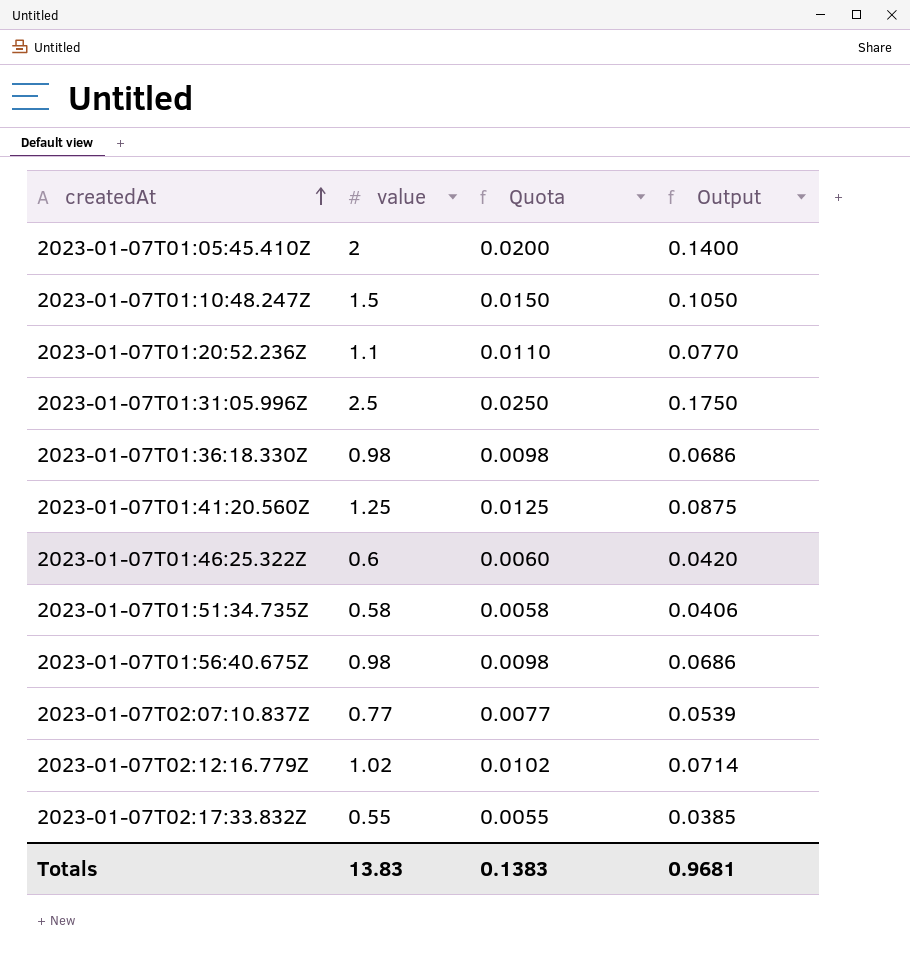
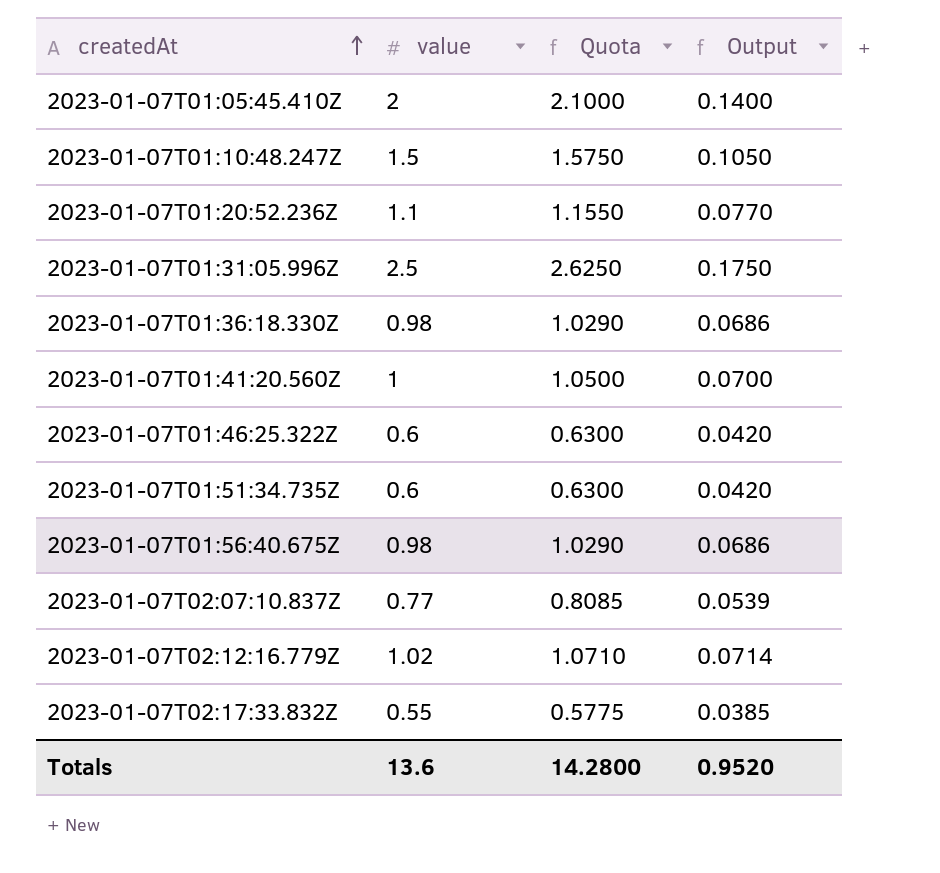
column Quota | formula: [value] * 0.01 -> [value] * 1.05
2023-01-07T01:41:20.560Z | value: 1.25 -> 1
2023-01-07T01:41:20.560Z | Output: 0.0875 -> 0.0700
2023-01-07T01:51:34.735Z | value: 0.58 -> 0.6
2023-01-07T01:51:34.735Z | Output: 0.0406 -> 0.0420
Totals | value: 13.83 -> 13.6
Totals | Quota: 0.1383 -> 14.2800
Totals | Output: 0.9681 -> 0.9520

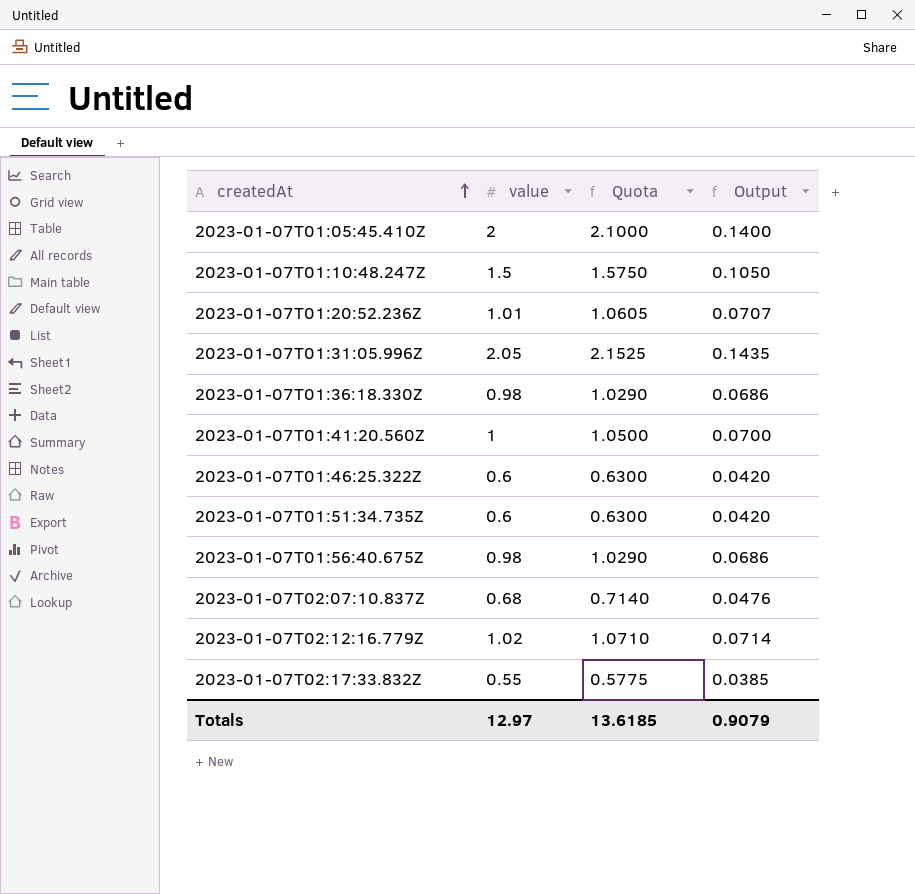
2023-01-07T01:20:52.236Z | value: 1.1 -> 1.01
2023-01-07T01:20:52.236Z | Quota: 1.1550 -> 1.0605
2023-01-07T01:20:52.236Z | Output: 0.0770 -> 0.0707
2023-01-07T01:31:05.996Z | value: 2.5 -> 2.05
2023-01-07T01:31:05.996Z | Quota: 2.6250 -> 2.1525
2023-01-07T01:31:05.996Z | Output: 0.1750 -> 0.1435
2023-01-07T02:07:10.837Z | value: 0.77 -> 0.68
2023-01-07T02:07:10.837Z | Quota: 0.8085 -> 0.7140
2023-01-07T02:07:10.837Z | Output: 0.0539 -> 0.0476
Totals | value: 13.6 -> 12.97
Totals | Quota: 14.2800 -> 13.6185
Totals | Output: 0.9520 -> 0.9079

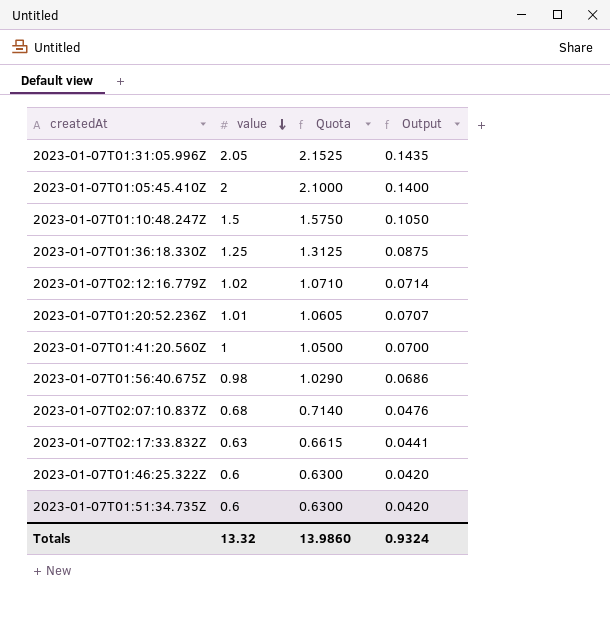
row order: createdAt ascending -> value descending
2023-01-07T01:36:18.330Z | value: 0.98 -> 1.25
2023-01-07T01:36:18.330Z | Quota: 1.0290 -> 1.3125
2023-01-07T01:36:18.330Z | Output: 0.0686 -> 0.0875
2023-01-07T02:17:33.832Z | value: 0.55 -> 0.63
2023-01-07T02:17:33.832Z | Quota: 0.5775 -> 0.6615
2023-01-07T02:17:33.832Z | Output: 0.0385 -> 0.0441
Totals | value: 12.97 -> 13.32
Totals | Quota: 13.6185 -> 13.9860
Totals | Output: 0.9079 -> 0.9324

